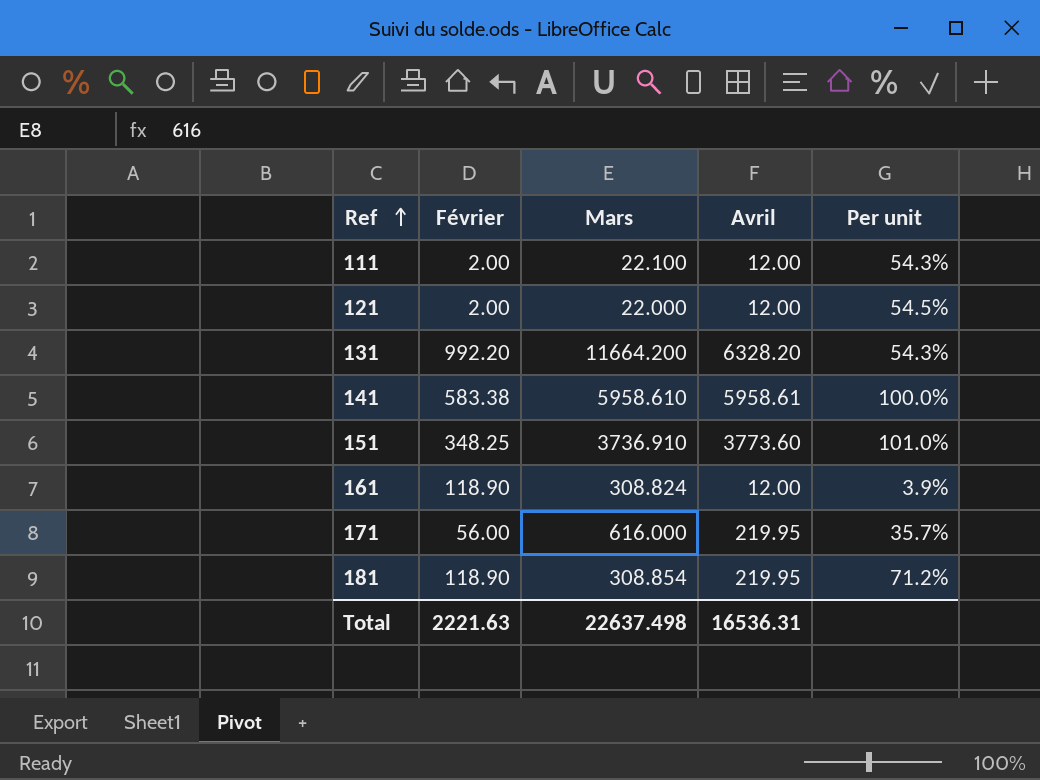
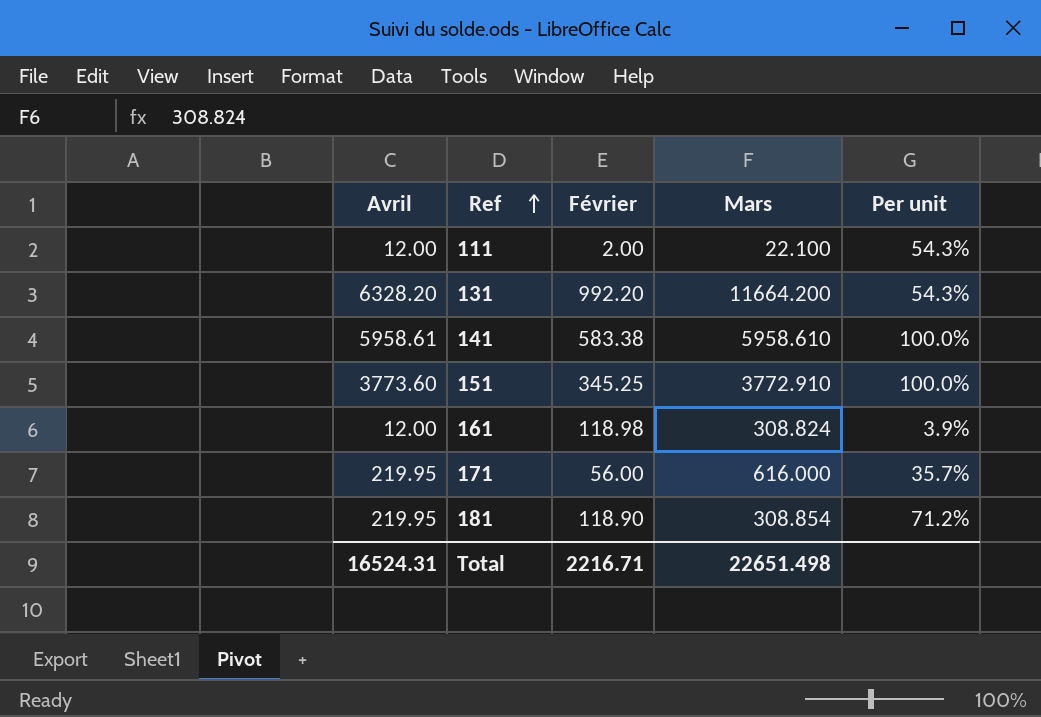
column Avril | position: 4 -> 1
row 121: 2.00 | 22.000 | 12.00 | 54.5% -> none
151 | Février: 348.25 -> 345.25
151 | Mars: 3736.910 -> 3772.910
151 | Per unit: 101.0% -> 100.0%
161 | Février: 118.90 -> 118.98
Total | Avril: 16536.31 -> 16524.31
Total | Février: 2221.63 -> 2216.71
Total | Mars: 22637.498 -> 22651.498

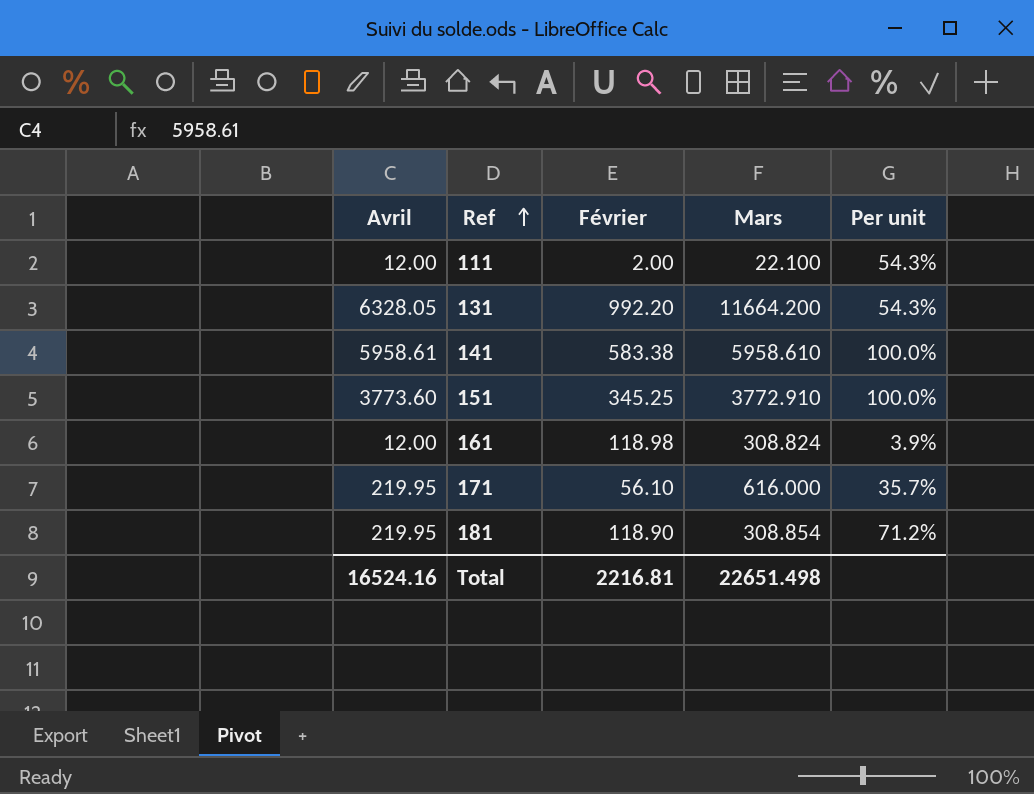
131 | Avril: 6328.20 -> 6328.05
171 | Février: 56.00 -> 56.10
Total | Avril: 16524.31 -> 16524.16
Total | Février: 2216.71 -> 2216.81

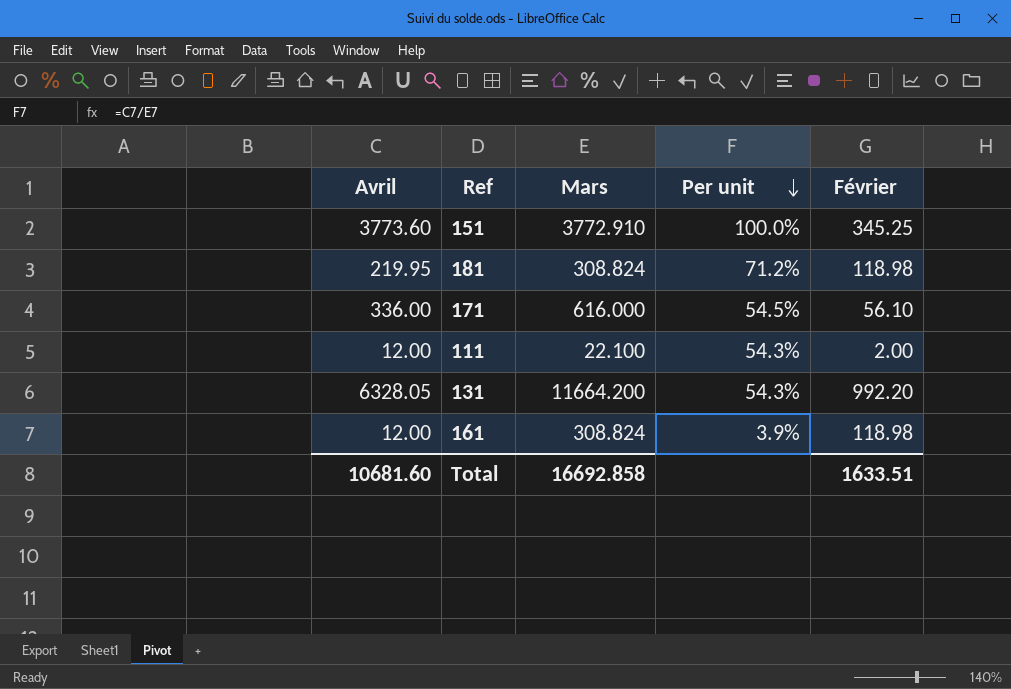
row order: Ref ascending -> Per unit descending
column Février | position: 3 -> 5
row 141: 5958.61 | 583.38 | 5958.610 | 100.0% -> none
181 | Mars: 308.854 -> 308.824
181 | Février: 118.90 -> 118.98
171 | Avril: 219.95 -> 336.00
171 | Per unit: 35.7% -> 54.5%
Total | Avril: 16524.16 -> 10681.60
Total | Mars: 22651.498 -> 16692.858
Total | Février: 2216.81 -> 1633.51

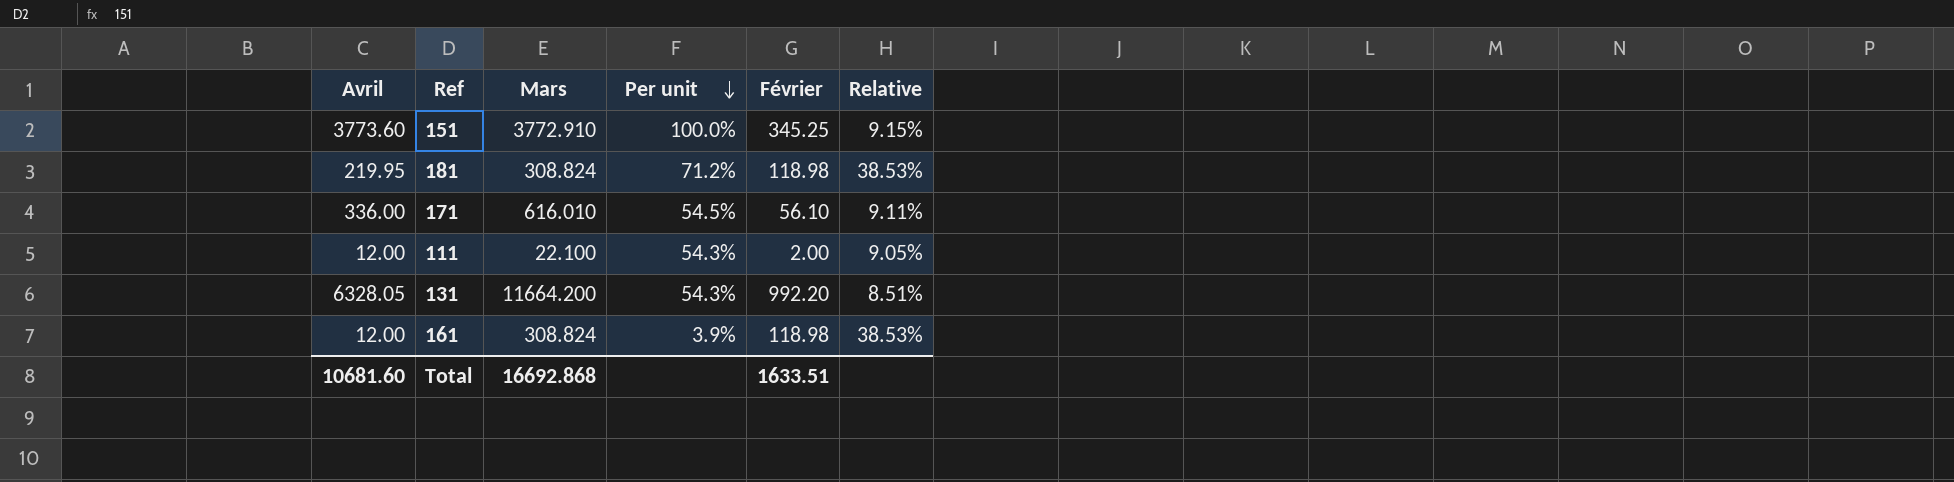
column Relative | formula: none -> [Février] / [Mars]
171 | Mars: 616.000 -> 616.010
Total | Mars: 16692.858 -> 16692.868

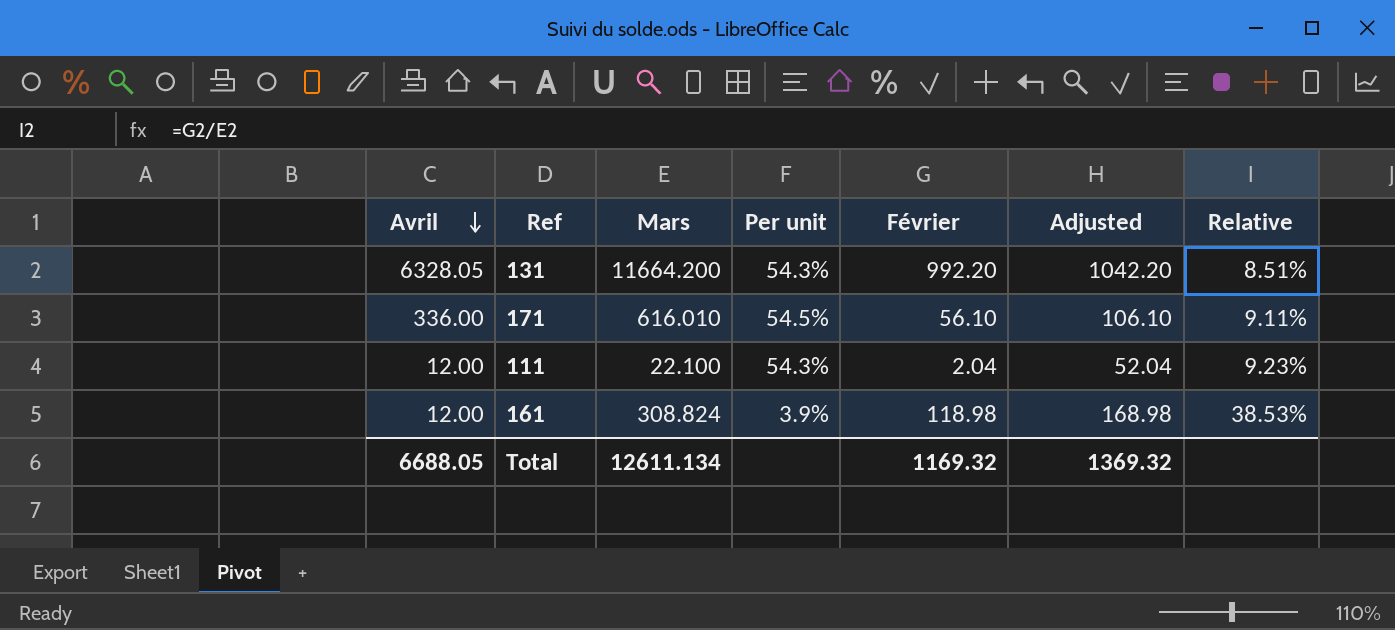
row order: Per unit descending -> Avril descending
column Adjusted | formula: none -> [Février] + 50
row 151: 3773.60 | 3772.910 | 100.0% | 345.25 | 9.15% -> none
row 181: 219.95 | 308.824 | 71.2% | 118.98 | 38.53% -> none
111 | Février: 2.00 -> 2.04
111 | Relative: 9.05% -> 9.23%
Total | Avril: 10681.60 -> 6688.05
Total | Mars: 16692.868 -> 12611.134
Total | Février: 1633.51 -> 1169.32

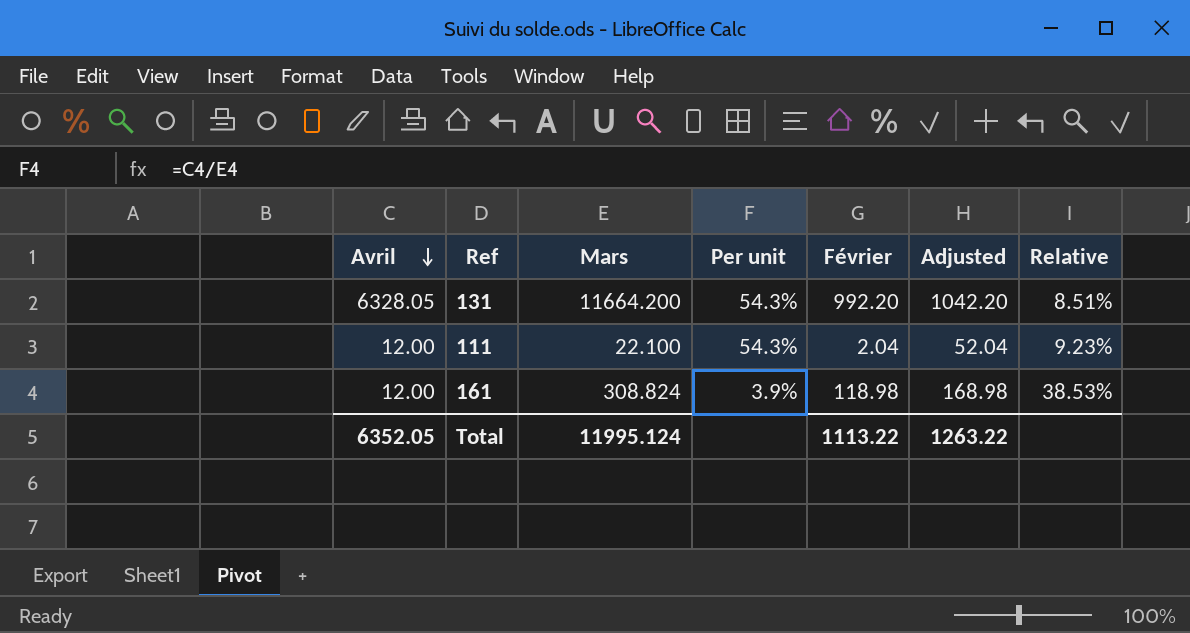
row 171: 336.00 | 616.010 | 54.5% | 56.10 | 106.10 | 9.11% -> none
Total | Avril: 6688.05 -> 6352.05
Total | Mars: 12611.134 -> 11995.124
Total | Février: 1169.32 -> 1113.22
Total | Adjusted: 1369.32 -> 1263.22

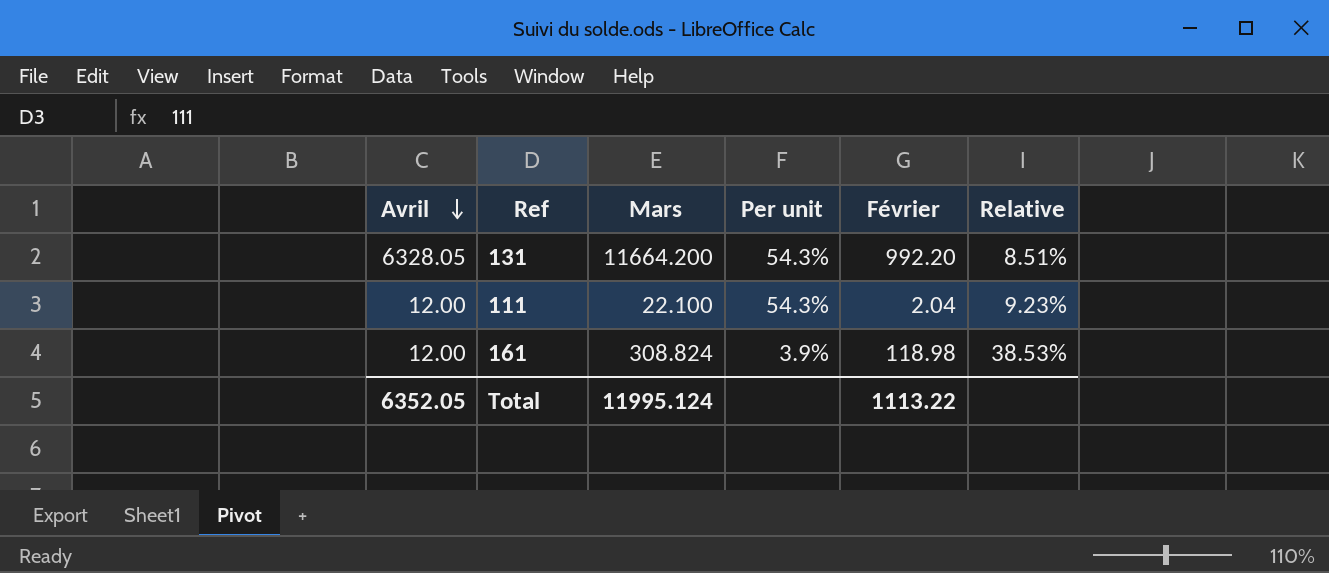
column Adjusted | formula: [Février] + 50 -> none

